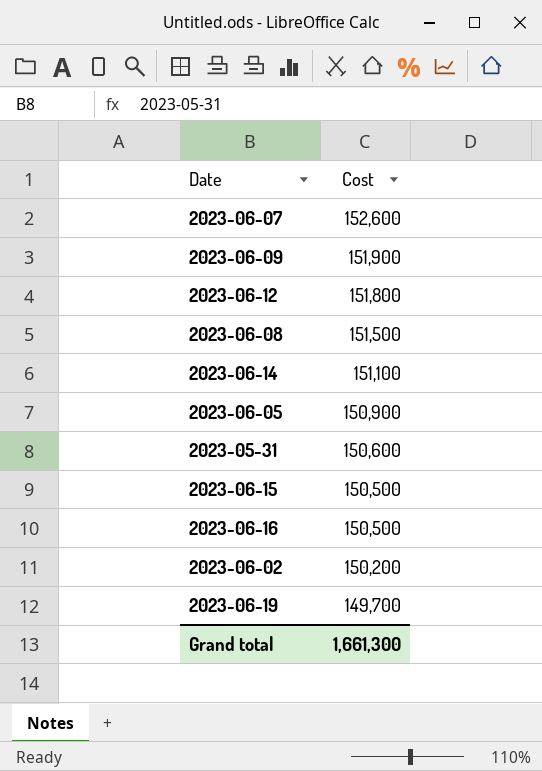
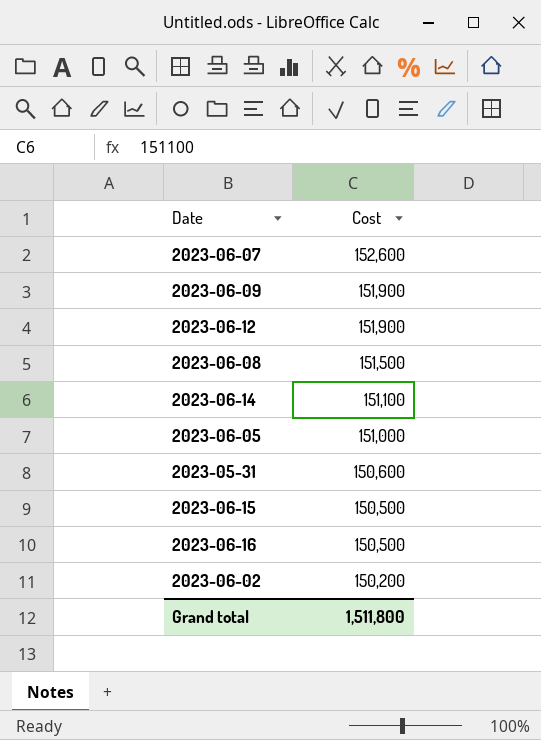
row 2023-06-19: 149,700 -> none
2023-06-12 | Cost: 151,800 -> 151,900
2023-06-05 | Cost: 150,900 -> 151,000
Grand total | Cost: 1,661,300 -> 1,511,800

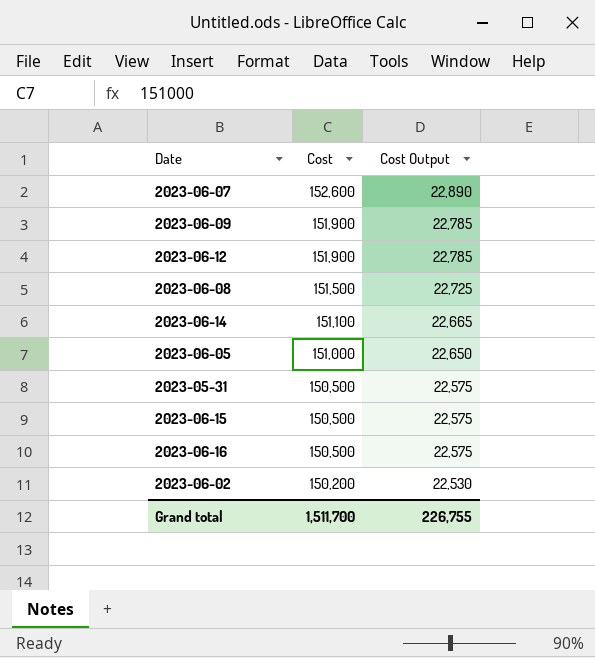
column Cost Output | formula: none -> [Cost] * 0.15
2023-05-31 | Cost: 150,600 -> 150,500
Grand total | Cost: 1,511,800 -> 1,511,700

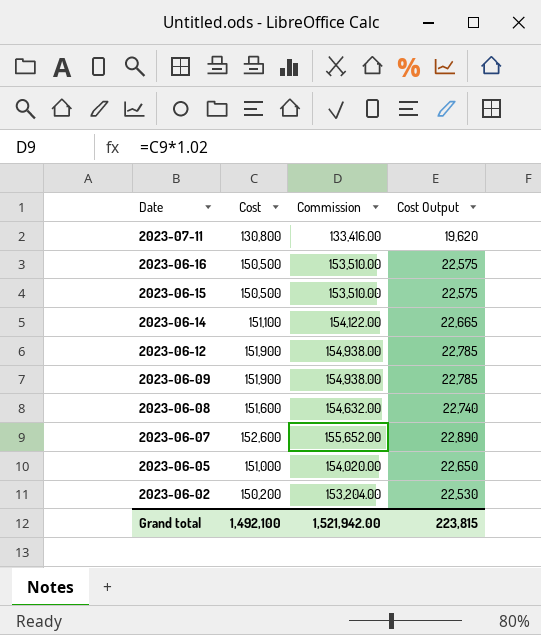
row order: Cost descending -> Date descending
column Commission | formula: none -> [Cost] * 1.02
row 2023-05-31: 150,500 | 22,575 -> none
row 2023-07-11: none -> 130,800 | 133,416.00 | 19,620
2023-06-08 | Cost: 151,500 -> 151,600
2023-06-08 | Cost Output: 22,725 -> 22,740
Grand total | Cost: 1,511,700 -> 1,492,100
Grand total | Cost Output: 226,755 -> 223,815

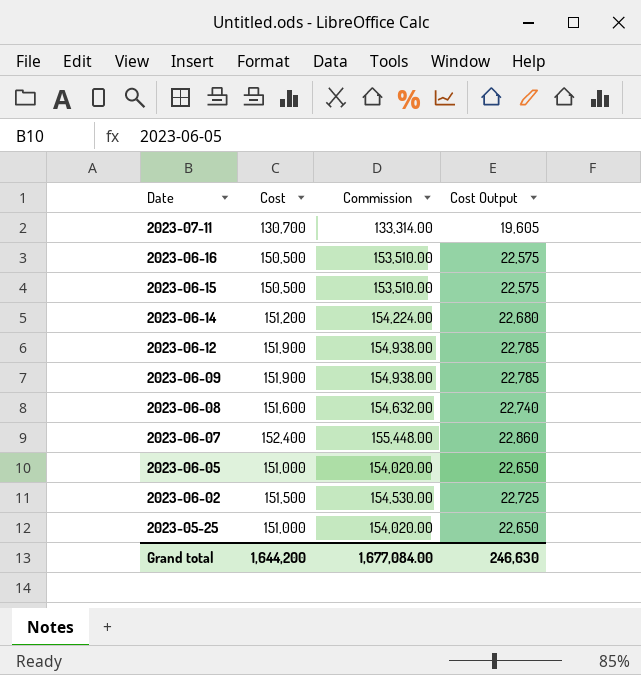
2023-07-11 | Cost: 130,800 -> 130,700
2023-07-11 | Commission: 133,416.00 -> 133,314.00
2023-07-11 | Cost Output: 19,620 -> 19,605
2023-06-14 | Cost: 151,100 -> 151,200
2023-06-14 | Commission: 154,122.00 -> 154,224.00
2023-06-14 | Cost Output: 22,665 -> 22,680
2023-06-07 | Cost: 152,600 -> 152,400
2023-06-07 | Commission: 155,652.00 -> 155,448.00
2023-06-07 | Cost Output: 22,890 -> 22,860
2023-06-02 | Cost: 150,200 -> 151,500
2023-06-02 | Commission: 153,204.00 -> 154,530.00
2023-06-02 | Cost Output: 22,530 -> 22,725
row 2023-05-25: none -> 151,000 | 154,020.00 | 22,650
Grand total | Cost: 1,492,100 -> 1,644,200
Grand total | Commission: 1,521,942.00 -> 1,677,084.00
Grand total | Cost Output: 223,815 -> 246,630

